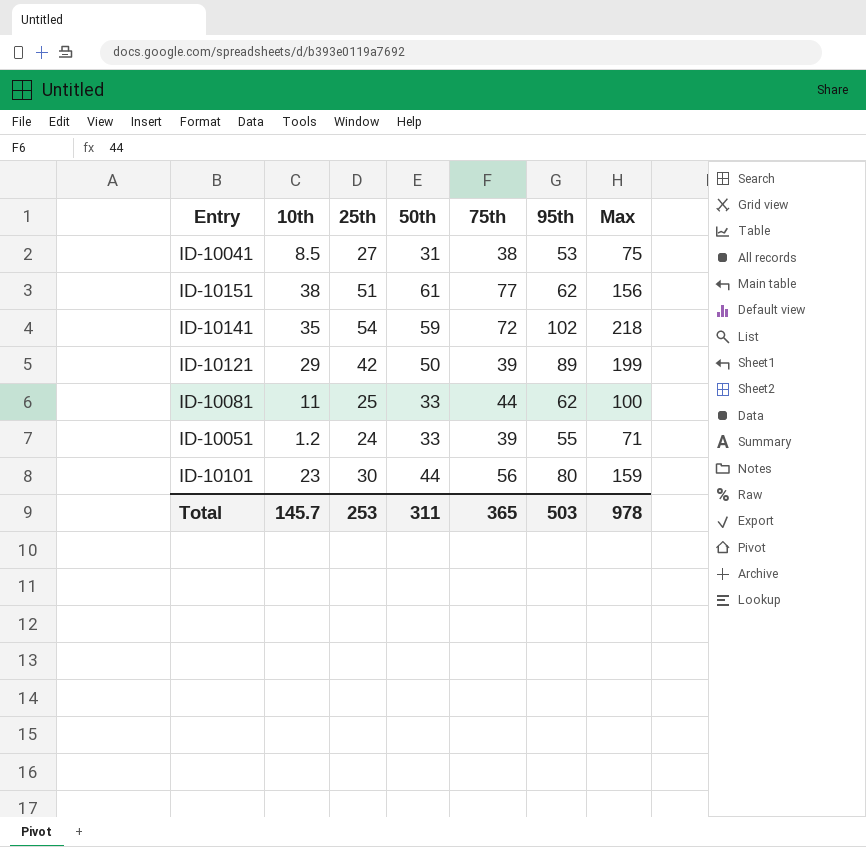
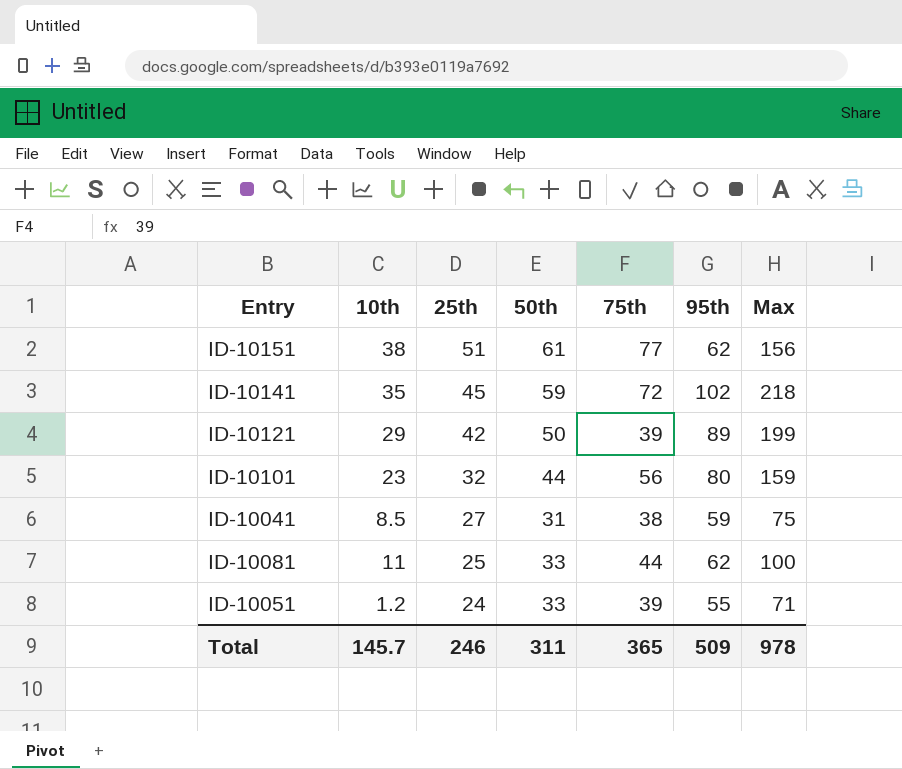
row order: none -> 25th descending
ID-10141 | 25th: 54 -> 45
ID-10101 | 25th: 30 -> 32
ID-10041 | 95th: 53 -> 59
Total | 25th: 253 -> 246
Total | 95th: 503 -> 509

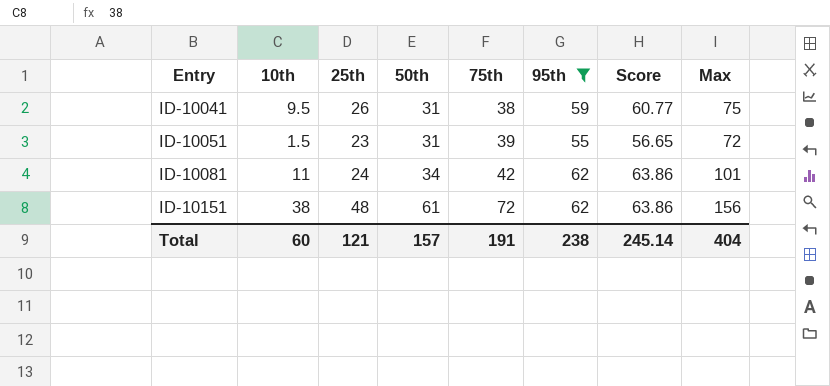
filter: none -> 95th <= 62
row order: 25th descending -> Entry ascending
column Score | formula: none -> [95th] * 1.03
ID-10041 | 10th: 8.5 -> 9.5
ID-10041 | 25th: 27 -> 26
ID-10051 | 10th: 1.2 -> 1.5
ID-10051 | 25th: 24 -> 23
ID-10051 | 50th: 33 -> 31
ID-10051 | Max: 71 -> 72
ID-10081 | 25th: 25 -> 24
ID-10081 | 50th: 33 -> 34
ID-10081 | 75th: 44 -> 42
ID-10081 | Max: 100 -> 101
ID-10151 | 25th: 51 -> 48
ID-10151 | 75th: 77 -> 72
Total | 10th: 145.7 -> 60
Total | 25th: 246 -> 121
Total | 50th: 311 -> 157
Total | 75th: 365 -> 191
Total | 95th: 509 -> 238
Total | Max: 978 -> 404

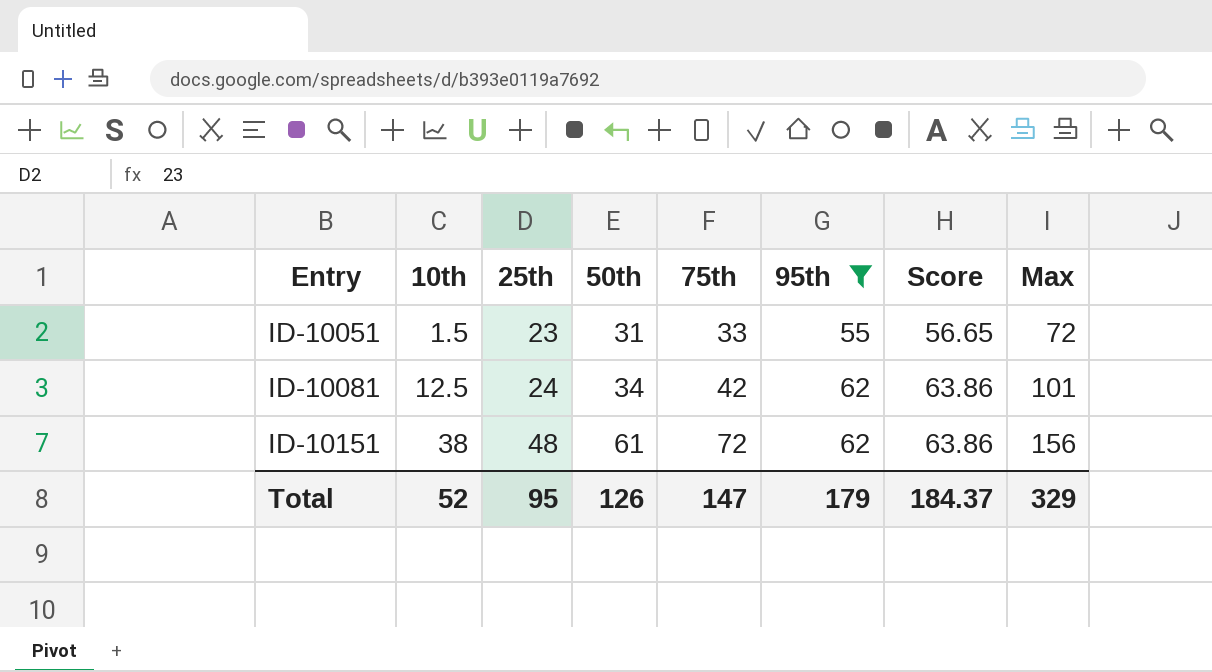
row ID-10041: 9.5 | 26 | 31 | 38 | 59 | 60.77 | 75 -> none
ID-10051 | 75th: 39 -> 33
ID-10081 | 10th: 11 -> 12.5
Total | 10th: 60 -> 52
Total | 25th: 121 -> 95
Total | 50th: 157 -> 126
Total | 75th: 191 -> 147
Total | 95th: 238 -> 179
Total | Score: 245.14 -> 184.37
Total | Max: 404 -> 329

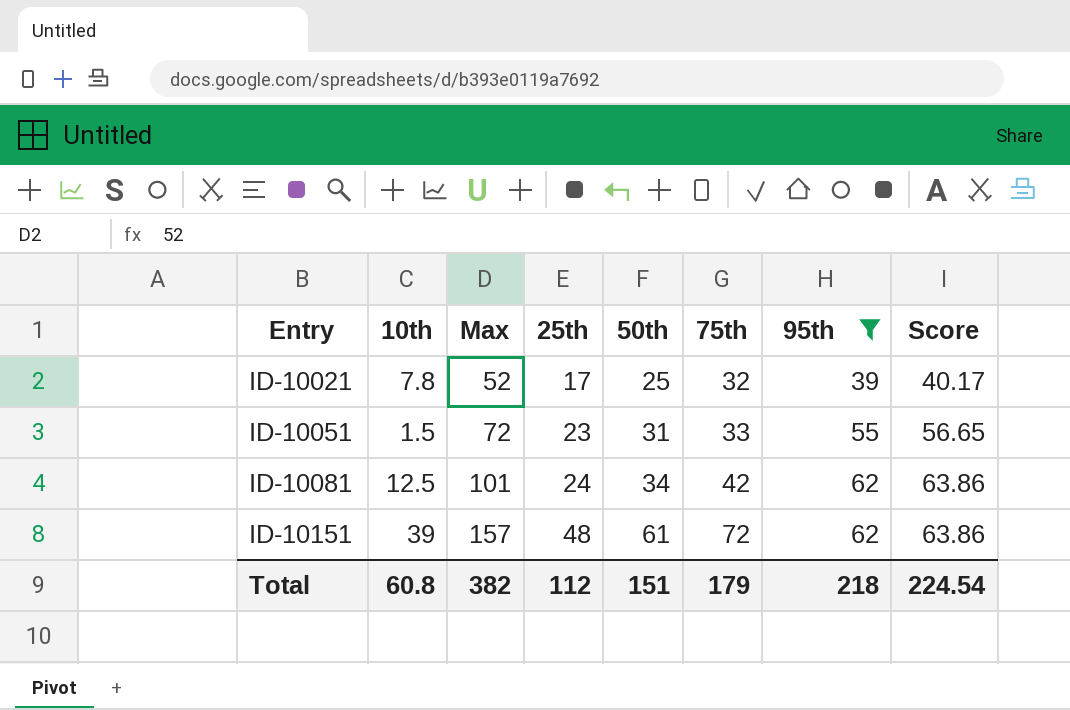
column Max | position: 8 -> 3
row ID-10021: none -> 7.8 | 52 | 17 | 25 | 32 | 39 | 40.17
ID-10151 | 10th: 38 -> 39
ID-10151 | Max: 156 -> 157
Total | 10th: 52 -> 60.8
Total | Max: 329 -> 382
Total | 25th: 95 -> 112
Total | 50th: 126 -> 151
Total | 75th: 147 -> 179
Total | 95th: 179 -> 218
Total | Score: 184.37 -> 224.54

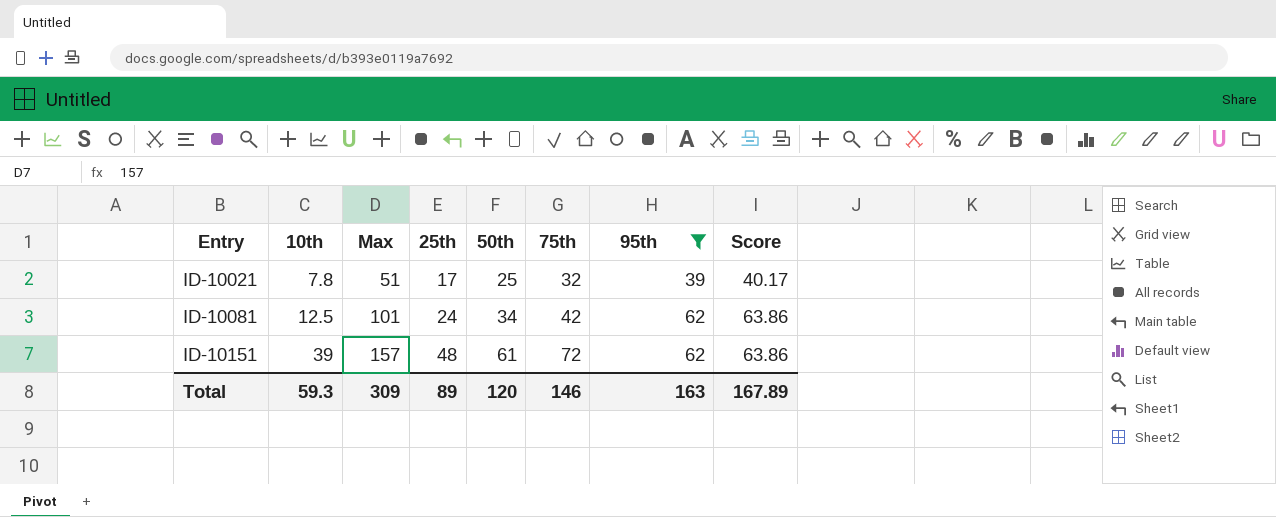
row ID-10051: 1.5 | 72 | 23 | 31 | 33 | 55 | 56.65 -> none
ID-10021 | Max: 52 -> 51
Total | 10th: 60.8 -> 59.3
Total | Max: 382 -> 309
Total | 25th: 112 -> 89
Total | 50th: 151 -> 120
Total | 75th: 179 -> 146
Total | 95th: 218 -> 163
Total | Score: 224.54 -> 167.89

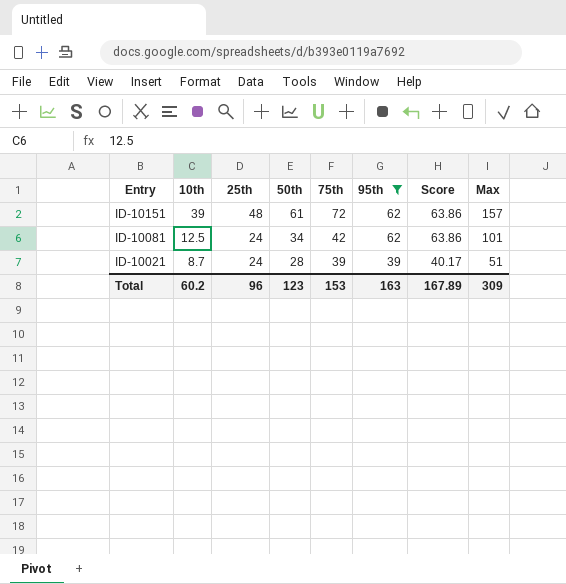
row order: Entry ascending -> Entry descending
column Max | position: 3 -> 8
ID-10021 | 10th: 7.8 -> 8.7
ID-10021 | 25th: 17 -> 24
ID-10021 | 50th: 25 -> 28
ID-10021 | 75th: 32 -> 39
Total | 10th: 59.3 -> 60.2
Total | 25th: 89 -> 96
Total | 50th: 120 -> 123
Total | 75th: 146 -> 153

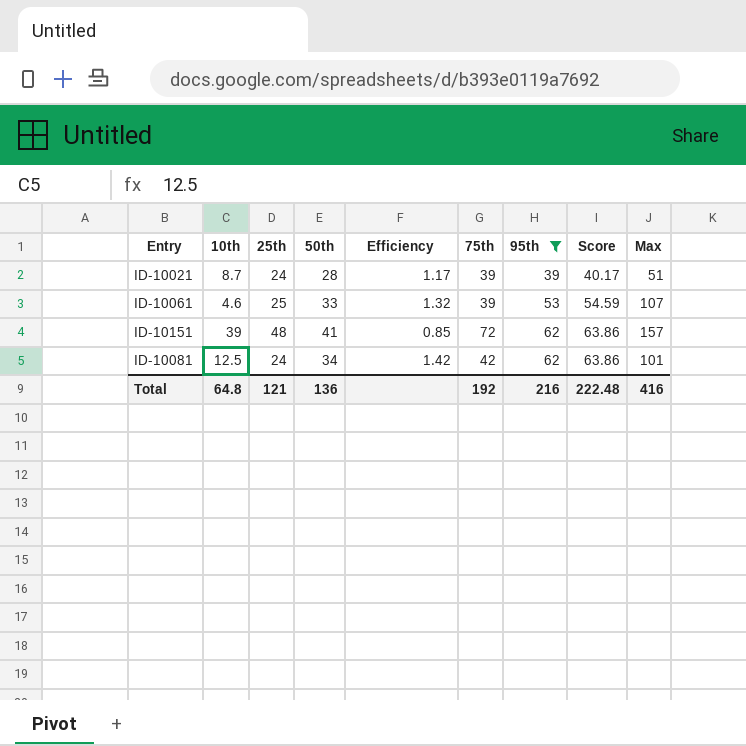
row order: Entry descending -> 95th ascending
column Efficiency | formula: none -> [50th] / [25th]
row ID-10061: none -> 4.6 | 25 | 33 | 1.32 | 39 | 53 | 54.59 | 107
ID-10151 | 50th: 61 -> 41
Total | 10th: 60.2 -> 64.8
Total | 25th: 96 -> 121
Total | 50th: 123 -> 136
Total | 75th: 153 -> 192
Total | 95th: 163 -> 216
Total | Score: 167.89 -> 222.48
Total | Max: 309 -> 416

